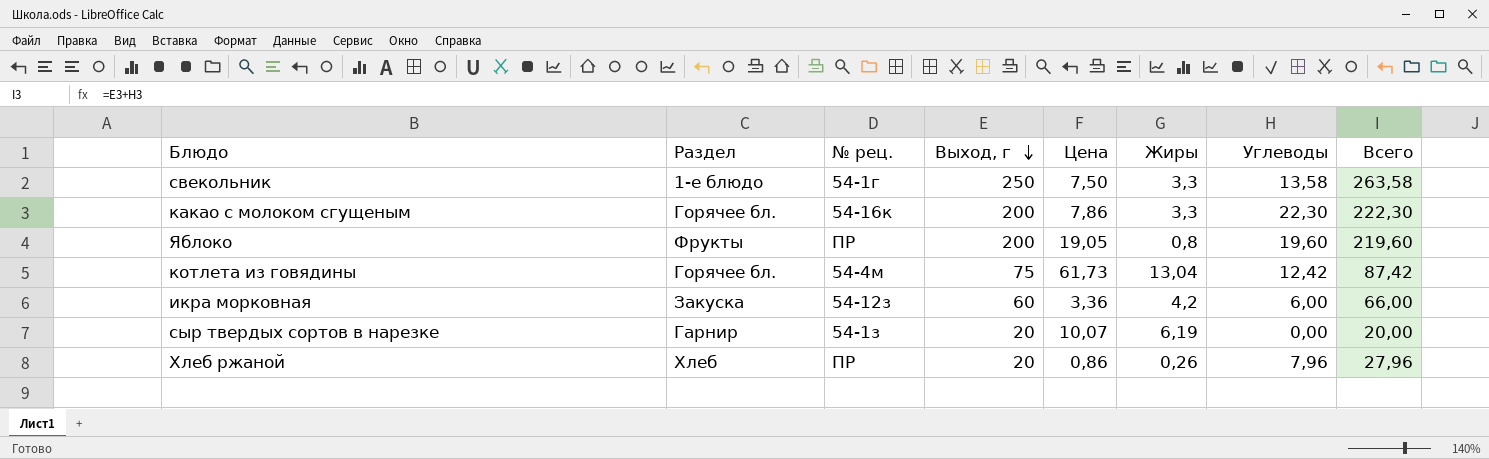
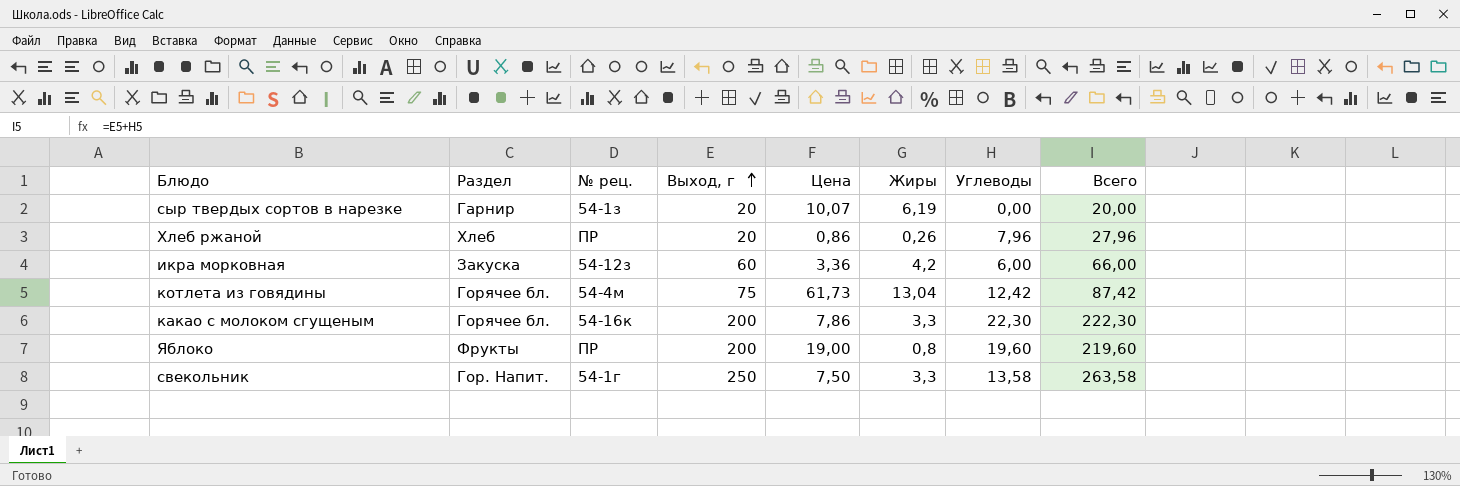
row order: Выход, г descending -> Выход, г ascending
Яблоко | Цена: 19,05 -> 19,00
свекольник | Раздел: 1-е блюдо -> Гор. Напит.

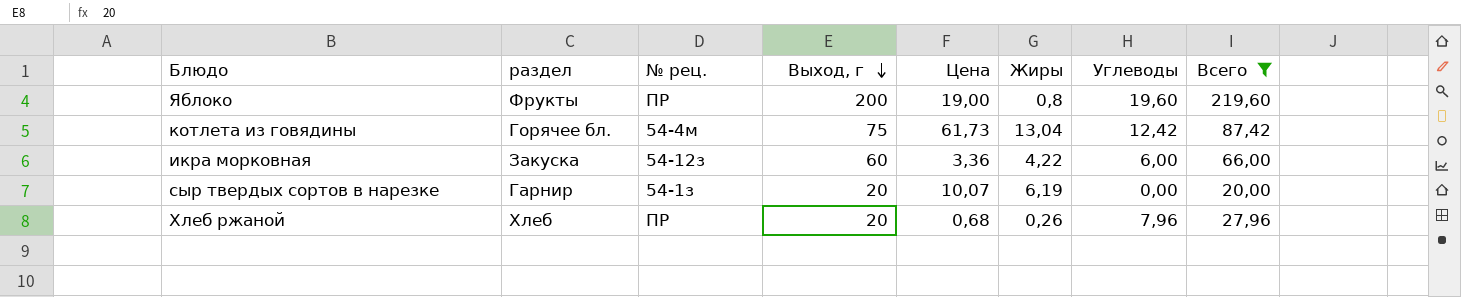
filter: none -> Всего <= 219,60
row order: Выход, г ascending -> Выход, г descending
column name: Раздел -> раздел
икра морковная | Жиры: 4,2 -> 4,22
Хлеб ржаной | Цена: 0,86 -> 0,68

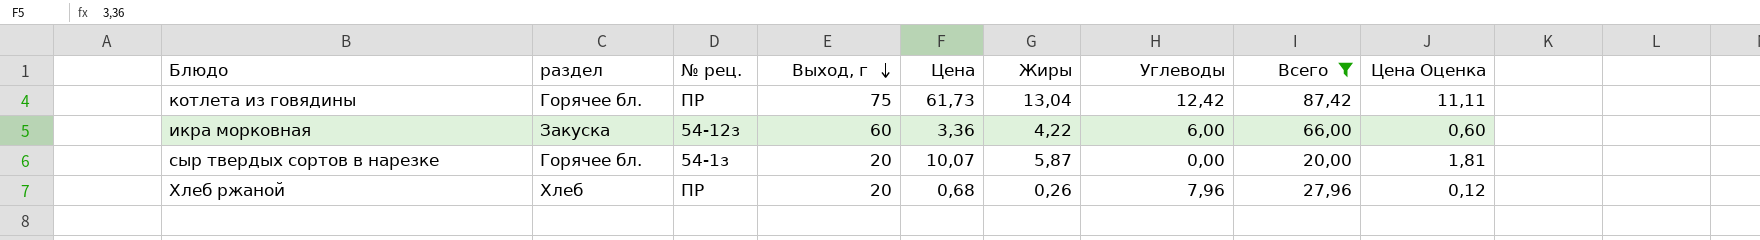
column Цена Оценка | formula: none -> [Цена] * 0,18
row Яблоко: Фрукты | ПР | 200 | 19,00 | 0,8 | 19,60 | 219,60 -> none
котлета из говядины | № рец.: 54-4м -> ПР
сыр твердых сортов в нарезке | раздел: Гарнир -> Горячее бл.
сыр твердых сортов в нарезке | Жиры: 6,19 -> 5,87

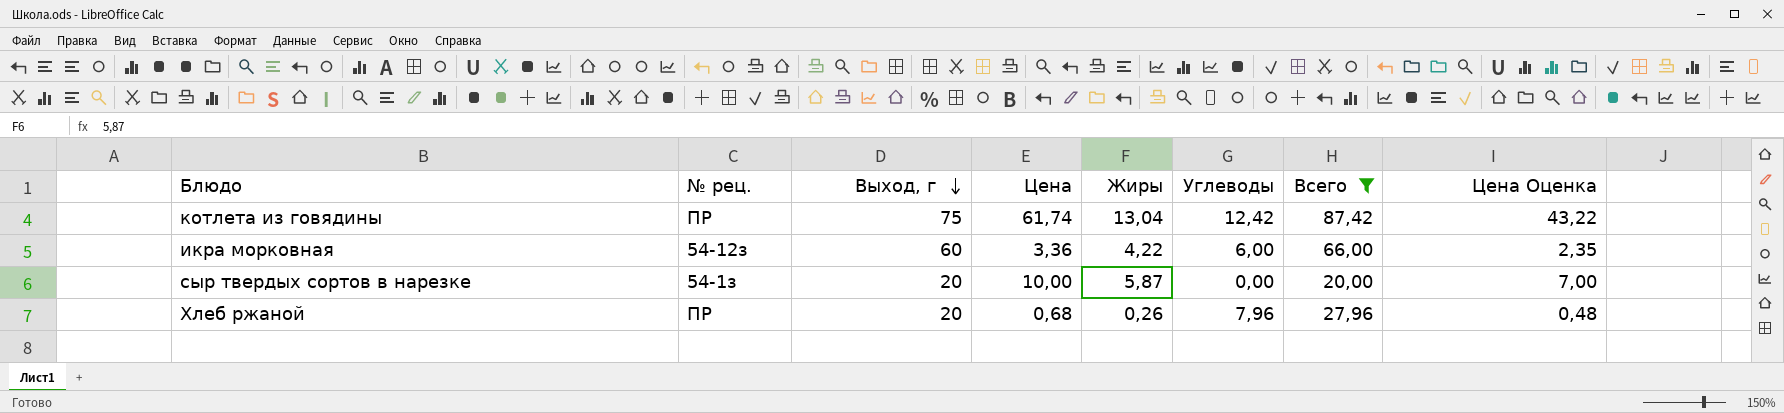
column раздел | position: 2 -> none
column Цена Оценка | formula: [Цена] * 0,18 -> [Цена] * 0,7
котлета из говядины | Цена: 61,73 -> 61,74
сыр твердых сортов в нарезке | Цена: 10,07 -> 10,00

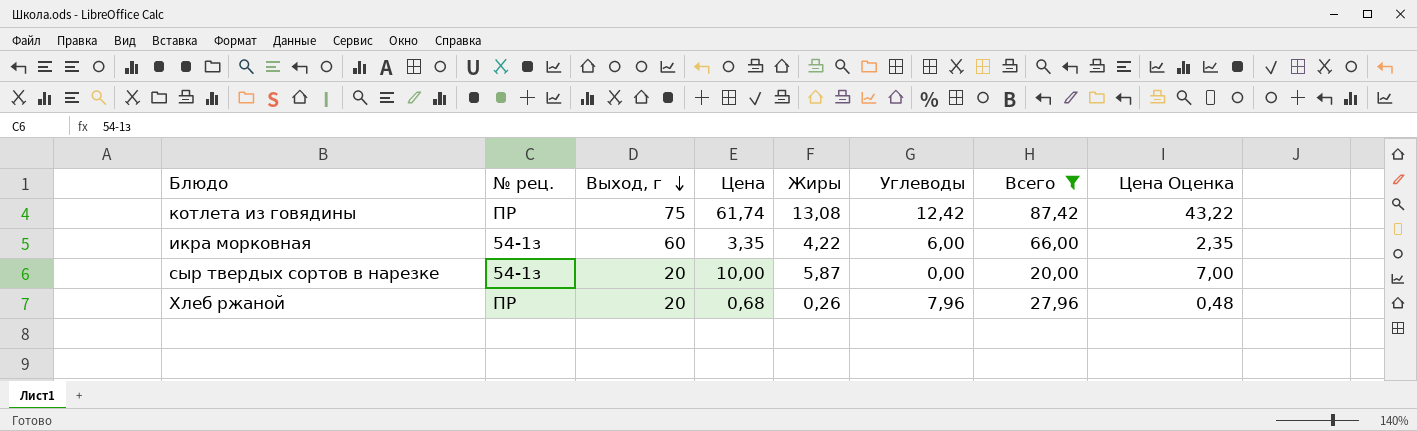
котлета из говядины | Жиры: 13,04 -> 13,08
икра морковная | № рец.: 54-12з -> 54-1з
икра морковная | Цена: 3,36 -> 3,35

